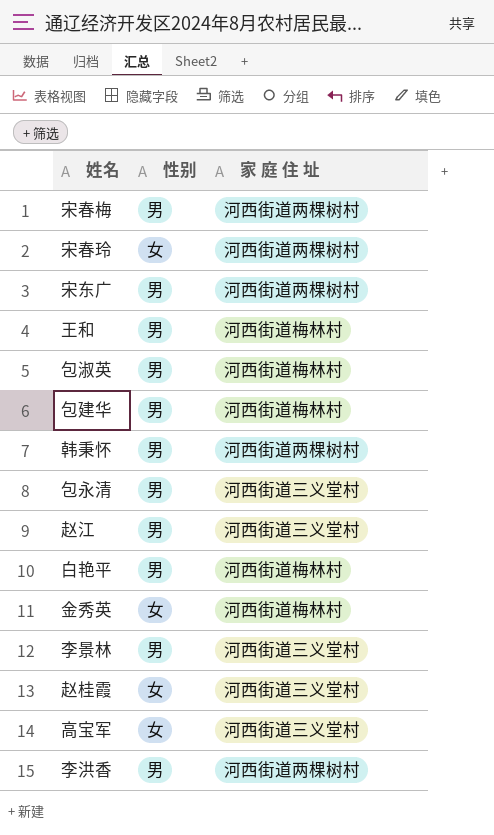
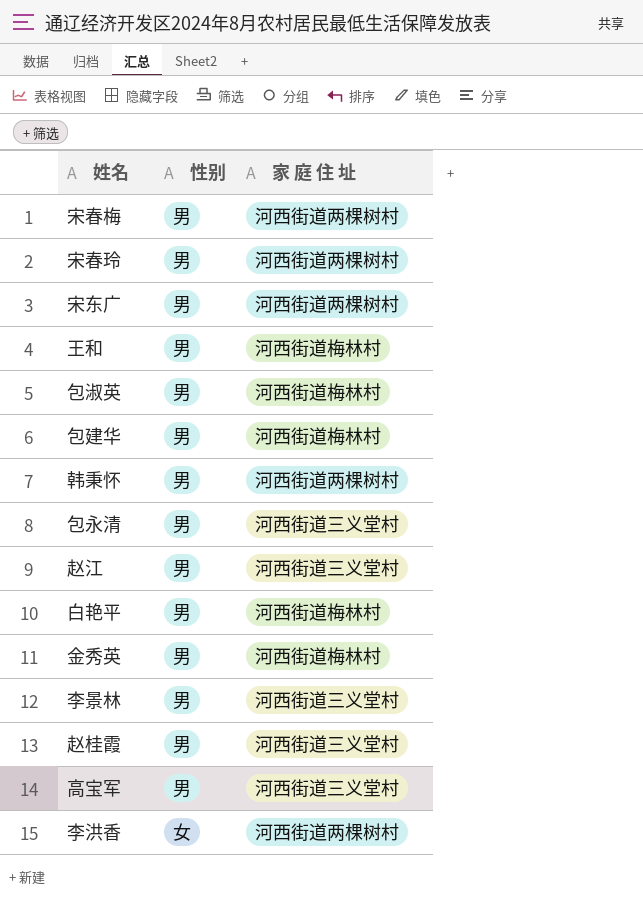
宋春玲 | 性别: 女 -> 男
金秀英 | 性别: 女 -> 男
赵桂霞 | 性别: 女 -> 男
高宝军 | 性别: 女 -> 男
李洪香 | 性别: 男 -> 女

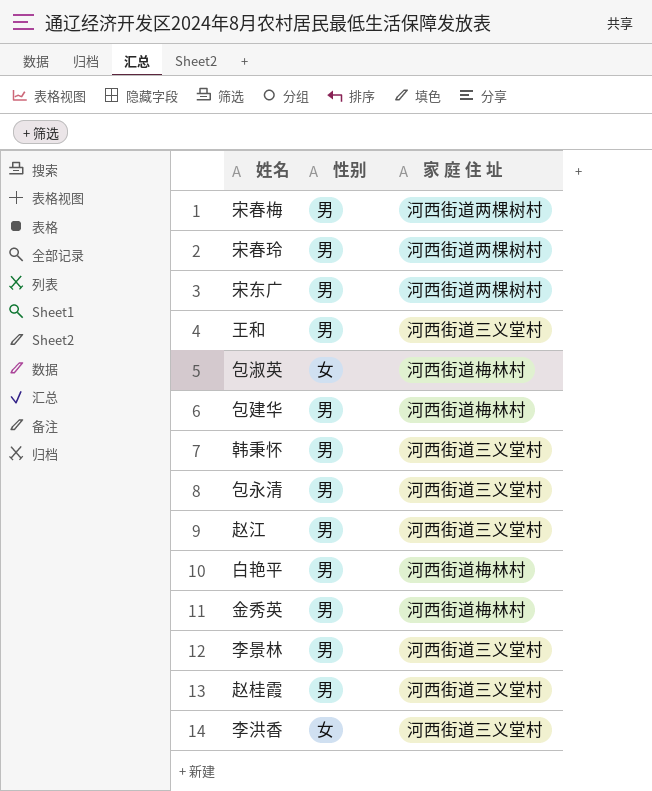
row 高宝军: 男 | 河西街道三义堂村 -> none
王和 | 家 庭 住 址: 河西街道梅林村 -> 河西街道三义堂村
包淑英 | 性别: 男 -> 女
韩秉怀 | 家 庭 住 址: 河西街道两棵树村 -> 河西街道三义堂村
李洪香 | 家 庭 住 址: 河西街道两棵树村 -> 河西街道三义堂村

